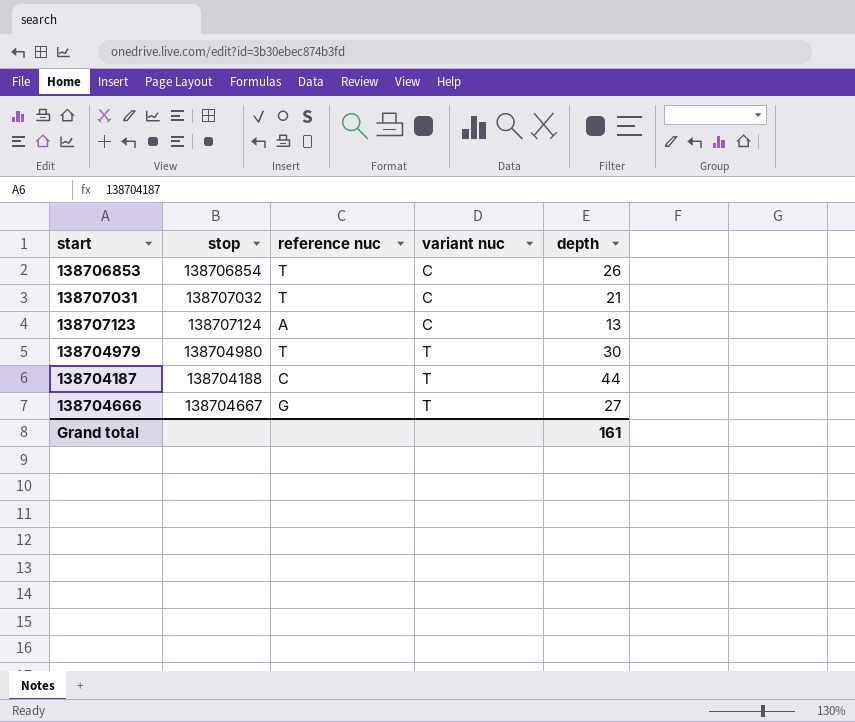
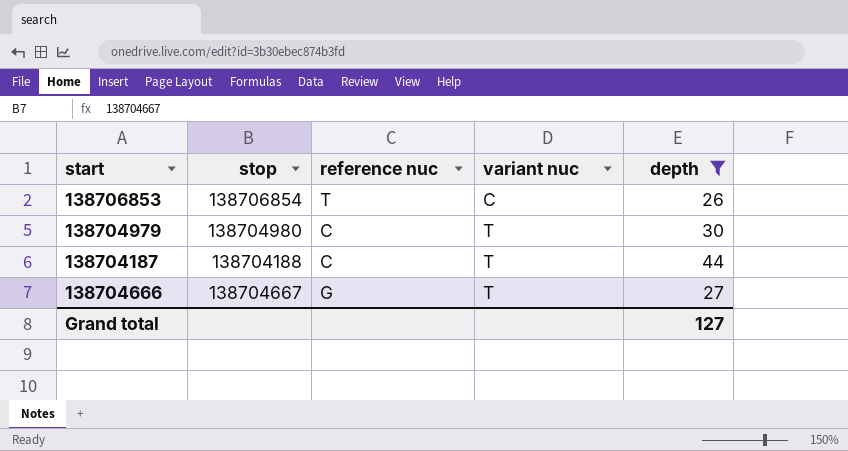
filter: none -> depth >= 26
138704979 | reference nuc: T -> C
Grand total | depth: 161 -> 127

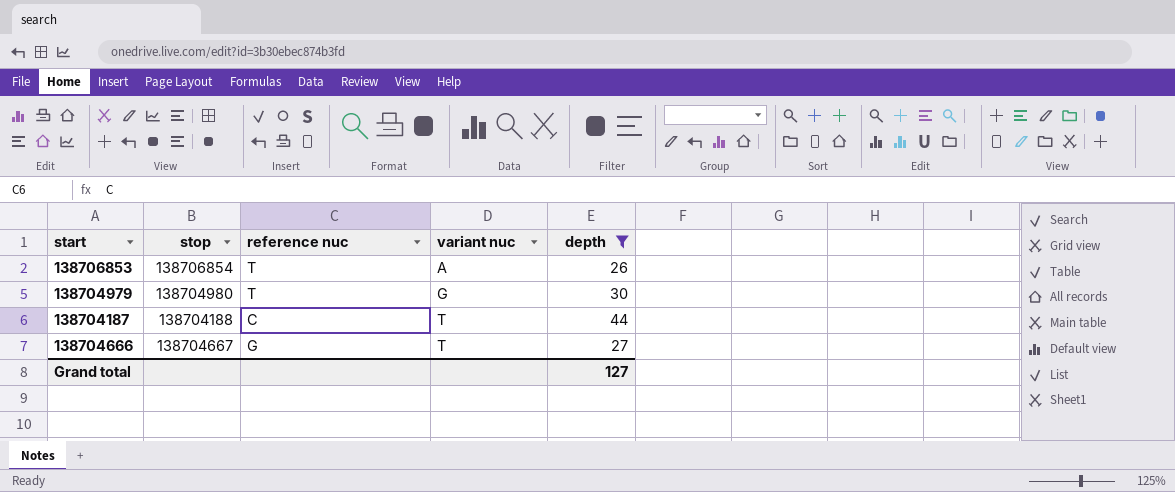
138706853 | variant nuc: C -> A
138704979 | reference nuc: C -> T
138704979 | variant nuc: T -> G

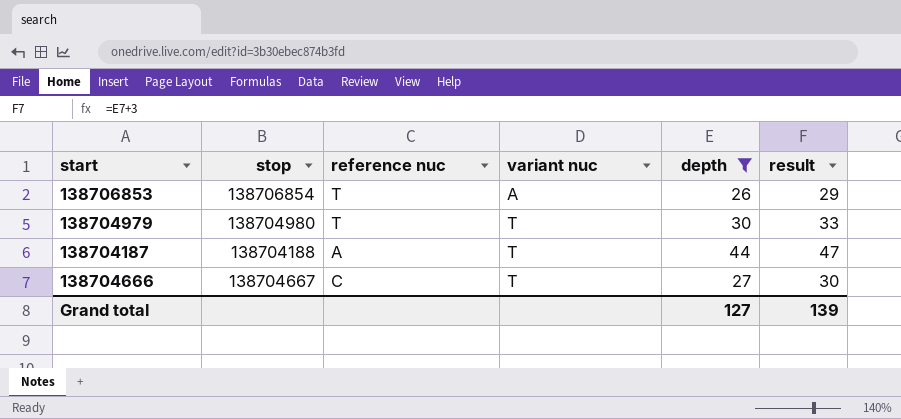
column result | formula: none -> [depth] + 3
138704979 | variant nuc: G -> T
138704187 | reference nuc: C -> A
138704666 | reference nuc: G -> C

